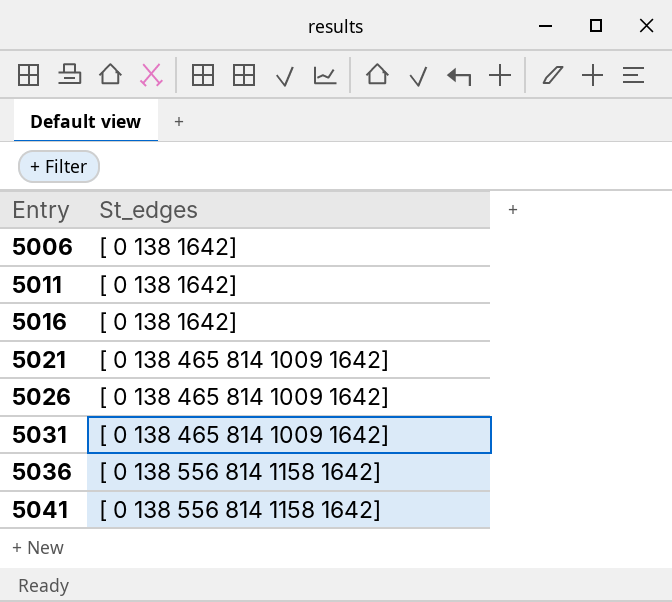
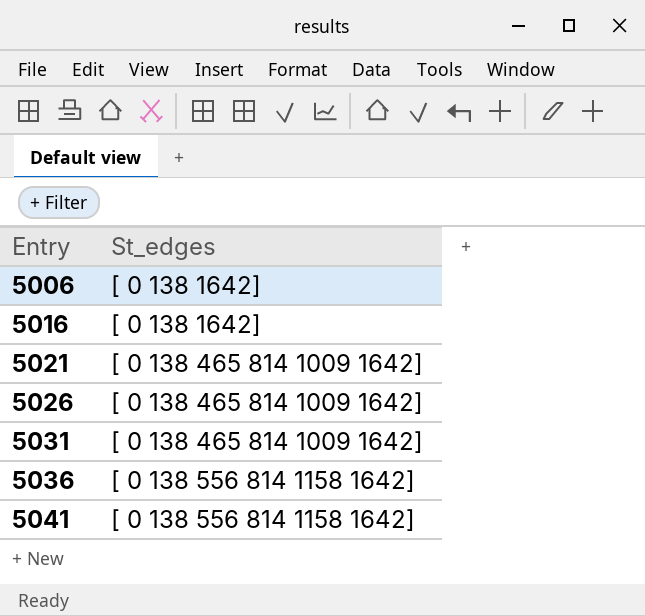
row 5011: [ 0 138 1642] -> none

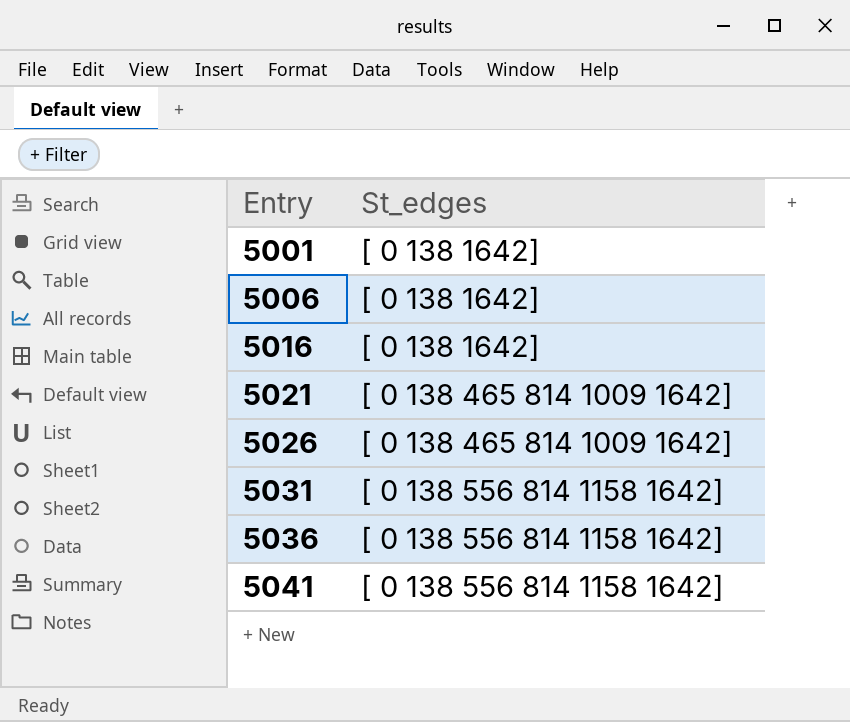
row 5001: none -> [ 0 138 1642]
5031 | St_edges: [ 0 138 465 814 1009 1642] -> [ 0 138 556 814 1158 1642]

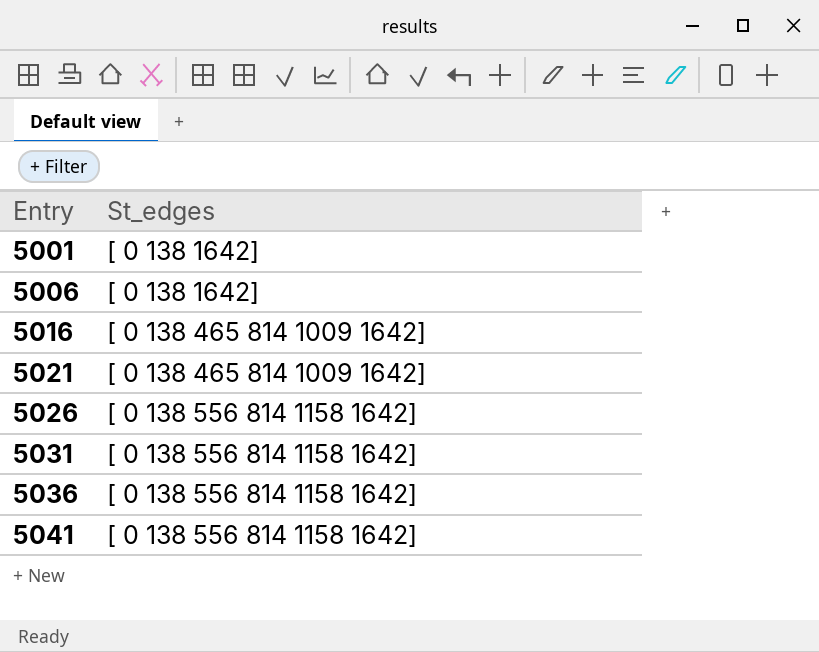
5016 | St_edges: [ 0 138 1642] -> [ 0 138 465 814 1009 1642]
5026 | St_edges: [ 0 138 465 814 1009 1642] -> [ 0 138 556 814 1158 1642]

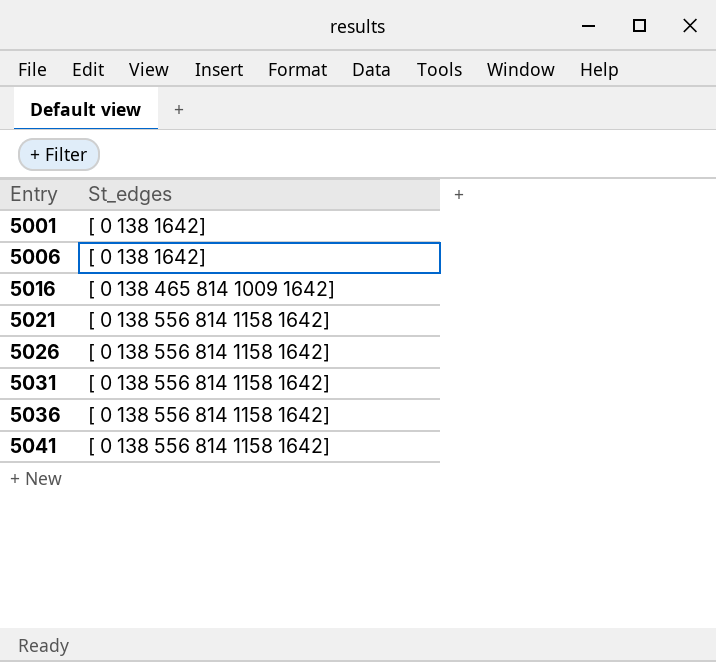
5021 | St_edges: [ 0 138 465 814 1009 1642] -> [ 0 138 556 814 1158 1642]

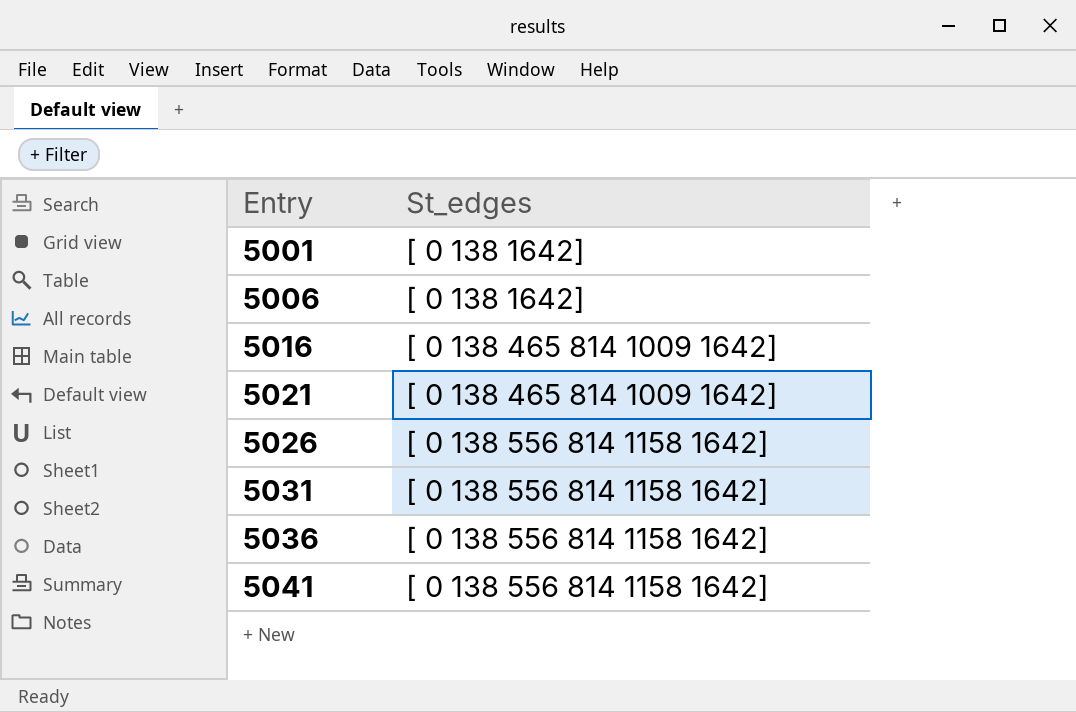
5021 | St_edges: [ 0 138 556 814 1158 1642] -> [ 0 138 465 814 1009 1642]

